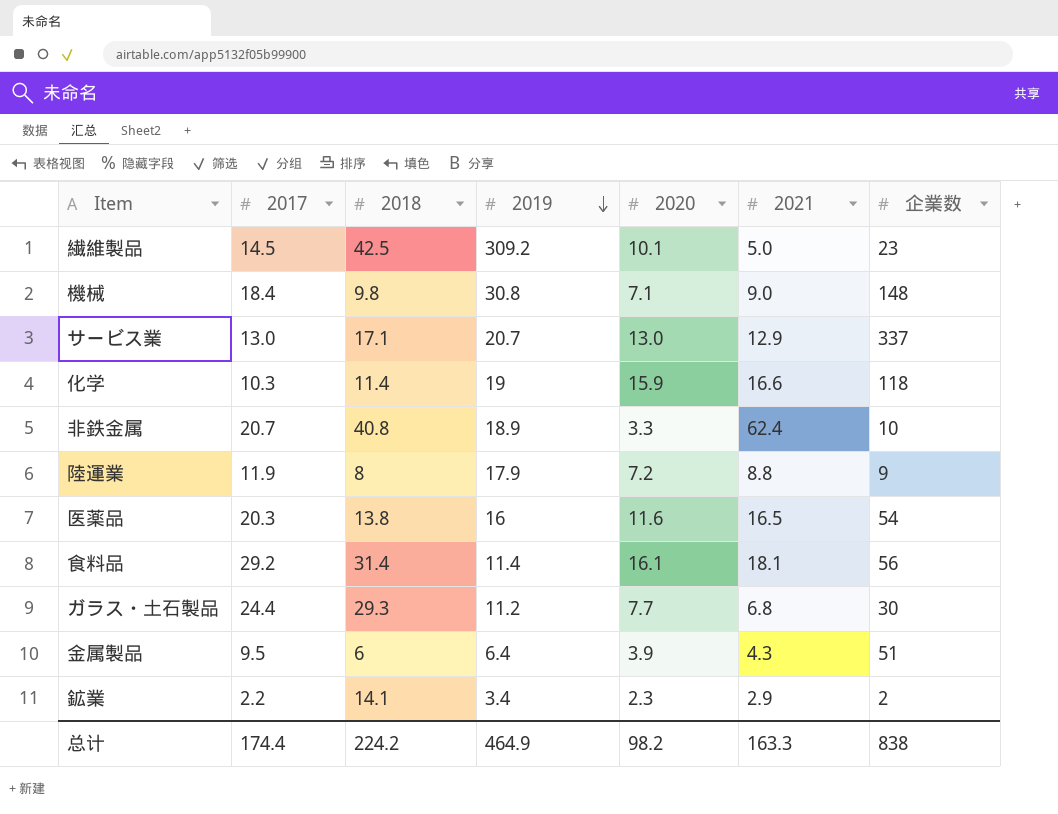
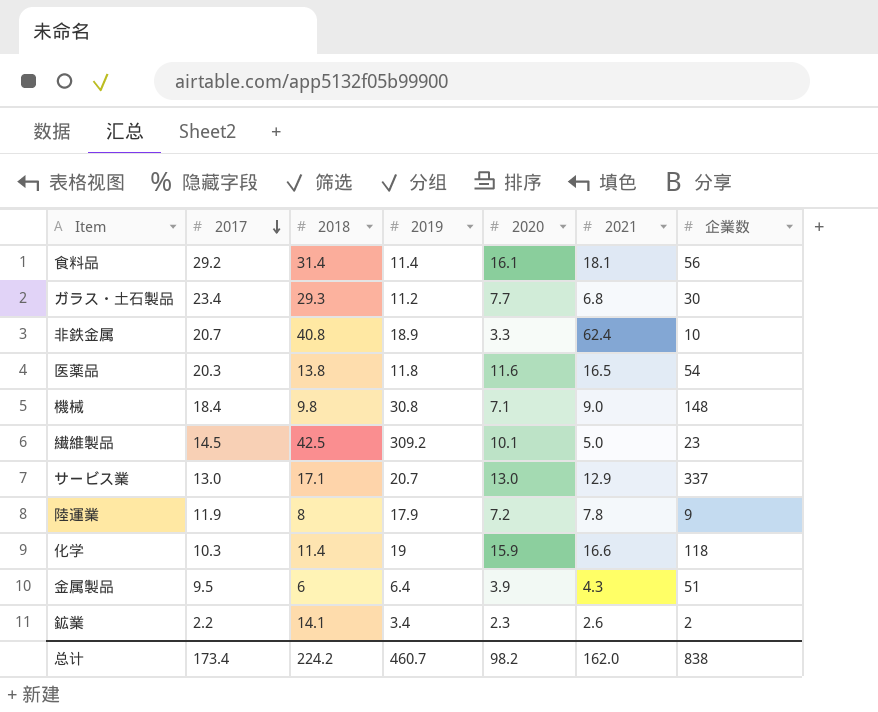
row order: 2019 descending -> 2017 descending
ガラス・土石製品 | 2017: 24.4 -> 23.4
医薬品 | 2019: 16 -> 11.8
陸運業 | 2021: 8.8 -> 7.8
鉱業 | 2021: 2.9 -> 2.6
总计 | 2017: 174.4 -> 173.4
总计 | 2019: 464.9 -> 460.7
总计 | 2021: 163.3 -> 162.0

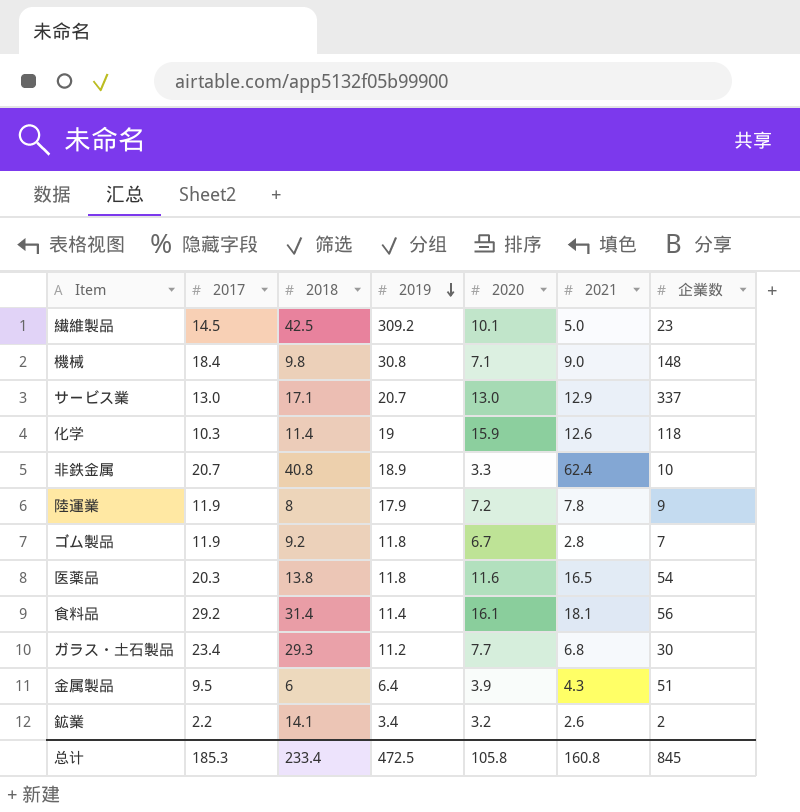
row order: 2017 descending -> 2019 descending
化学 | 2021: 16.6 -> 12.6
row ゴム製品: none -> 11.9 | 9.2 | 11.8 | 6.7 | 2.8 | 7
鉱業 | 2020: 2.3 -> 3.2
总计 | 2017: 173.4 -> 185.3
总计 | 2018: 224.2 -> 233.4
总计 | 2019: 460.7 -> 472.5
总计 | 2020: 98.2 -> 105.8
总计 | 2021: 162.0 -> 160.8
总计 | 企業数: 838 -> 845

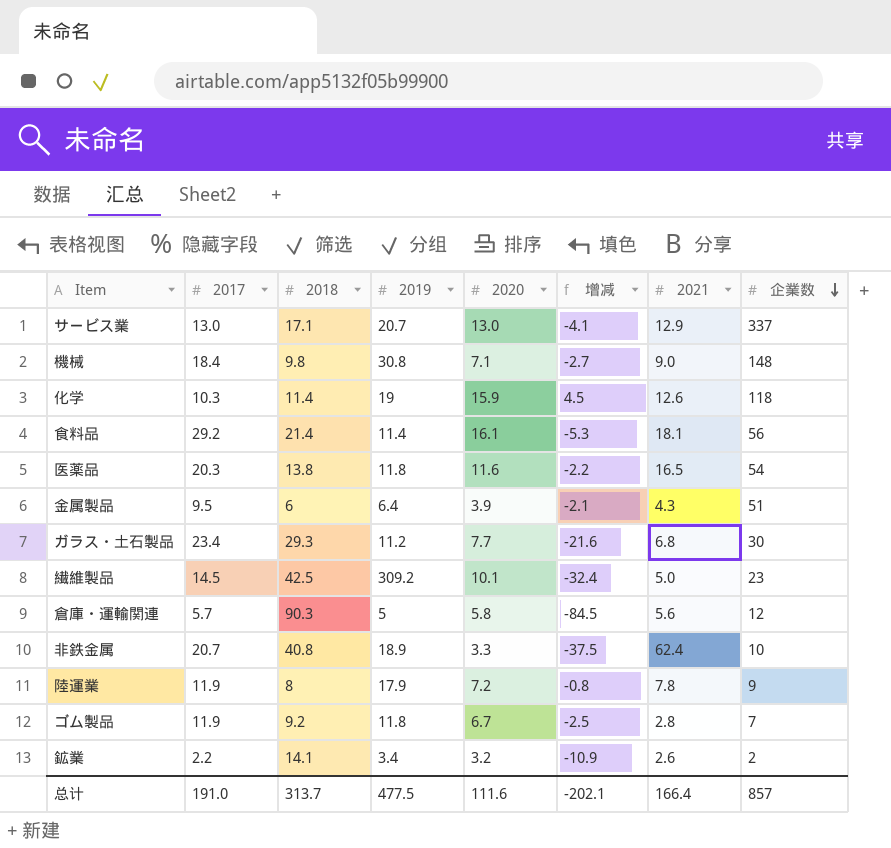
row order: 2019 descending -> 企業数 descending
column 增减 | formula: none -> [2020] - [2018]
食料品 | 2018: 31.4 -> 21.4
row 倉庫・運輸関連: none -> 5.7 | 90.3 | 5 | 5.8 | -84.5 | 5.6 | 12
总计 | 2017: 185.3 -> 191.0
总计 | 2018: 233.4 -> 313.7
总计 | 2019: 472.5 -> 477.5
总计 | 2020: 105.8 -> 111.6
总计 | 2021: 160.8 -> 166.4
总计 | 企業数: 845 -> 857

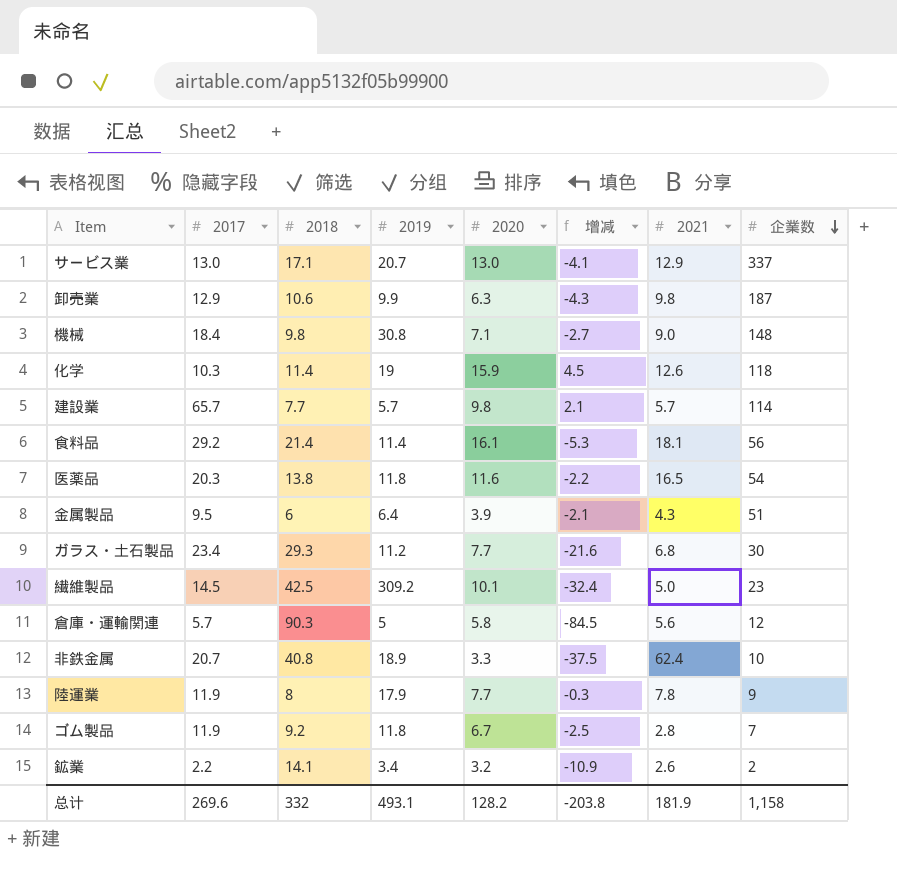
row 卸売業: none -> 12.9 | 10.6 | 9.9 | 6.3 | -4.3 | 9.8 | 187
row 建設業: none -> 65.7 | 7.7 | 5.7 | 9.8 | 2.1 | 5.7 | 114
陸運業 | 2020: 7.2 -> 7.7
陸運業 | 增减: -0.8 -> -0.3
总计 | 2017: 191.0 -> 269.6
总计 | 2018: 313.7 -> 332
总计 | 2019: 477.5 -> 493.1
总计 | 2020: 111.6 -> 128.2
总计 | 增减: -202.1 -> -203.8
总计 | 2021: 166.4 -> 181.9
总计 | 企業数: 857 -> 1,158

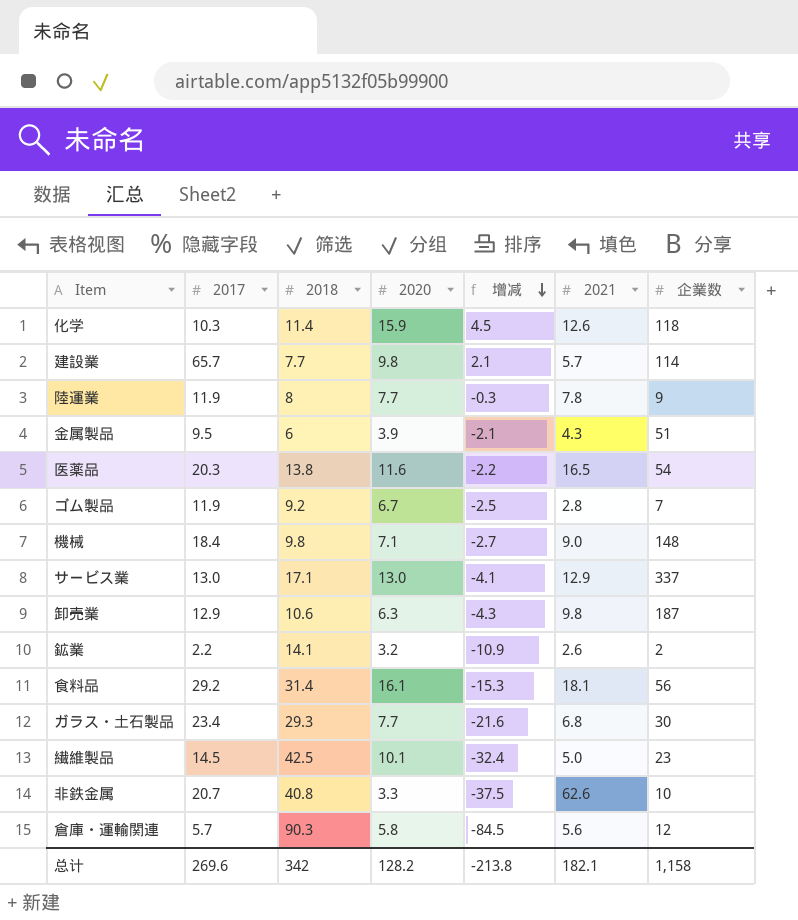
row order: 企業数 descending -> 增减 descending
column 2019 | position: 4 -> none
食料品 | 2018: 21.4 -> 31.4
食料品 | 增减: -5.3 -> -15.3
非鉄金属 | 2021: 62.4 -> 62.6
总计 | 2018: 332 -> 342
总计 | 增减: -203.8 -> -213.8
总计 | 2021: 181.9 -> 182.1

